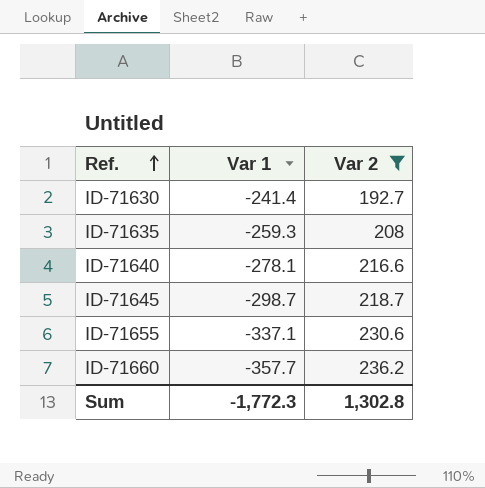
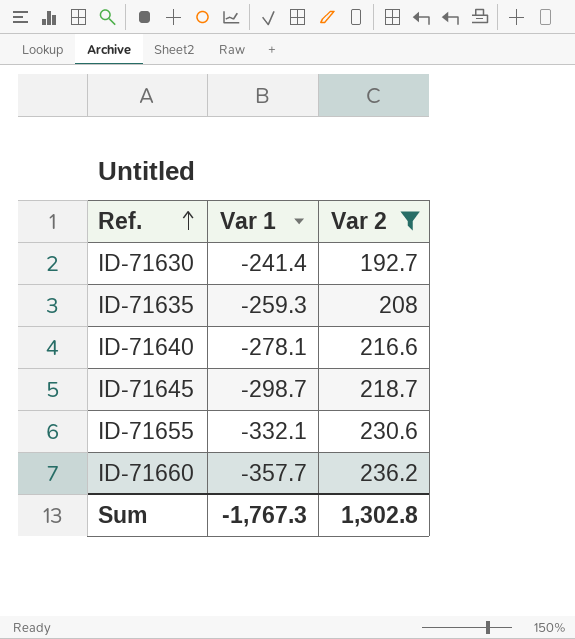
ID-71655 | Var 1: -337.1 -> -332.1
Sum | Var 1: -1,772.3 -> -1,767.3

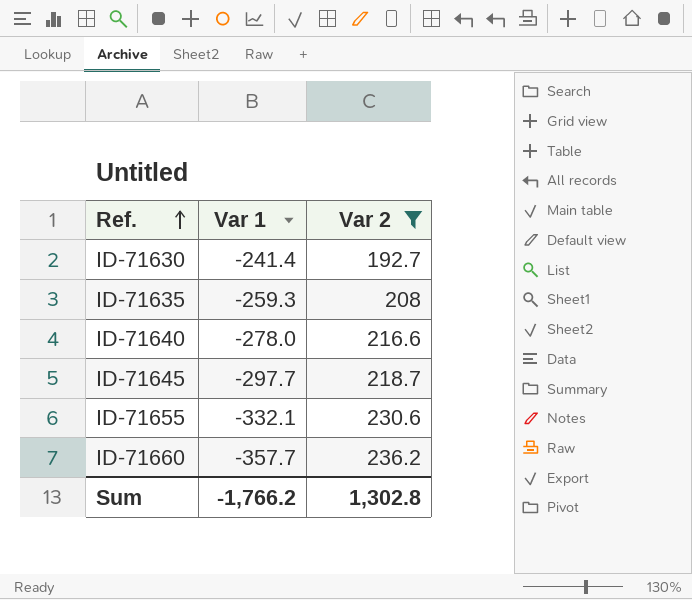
ID-71640 | Var 1: -278.1 -> -278.0
ID-71645 | Var 1: -298.7 -> -297.7
Sum | Var 1: -1,767.3 -> -1,766.2

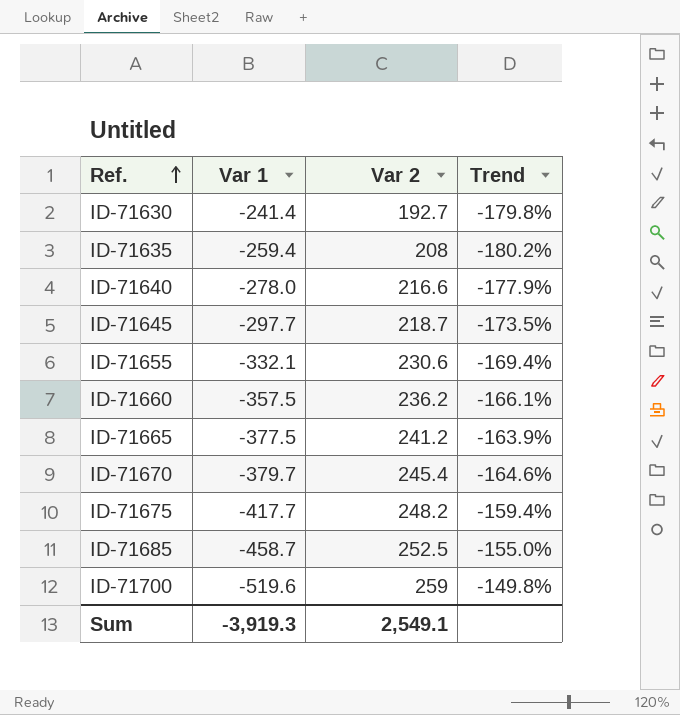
filter: Var 2 <= 236.2 -> none
column Trend | formula: none -> ([Var 2] - [Var 1]) / [Var 1]
ID-71635 | Var 1: -259.3 -> -259.4
ID-71660 | Var 1: -357.7 -> -357.5
Sum | Var 1: -1,766.2 -> -3,919.3
Sum | Var 2: 1,302.8 -> 2,549.1

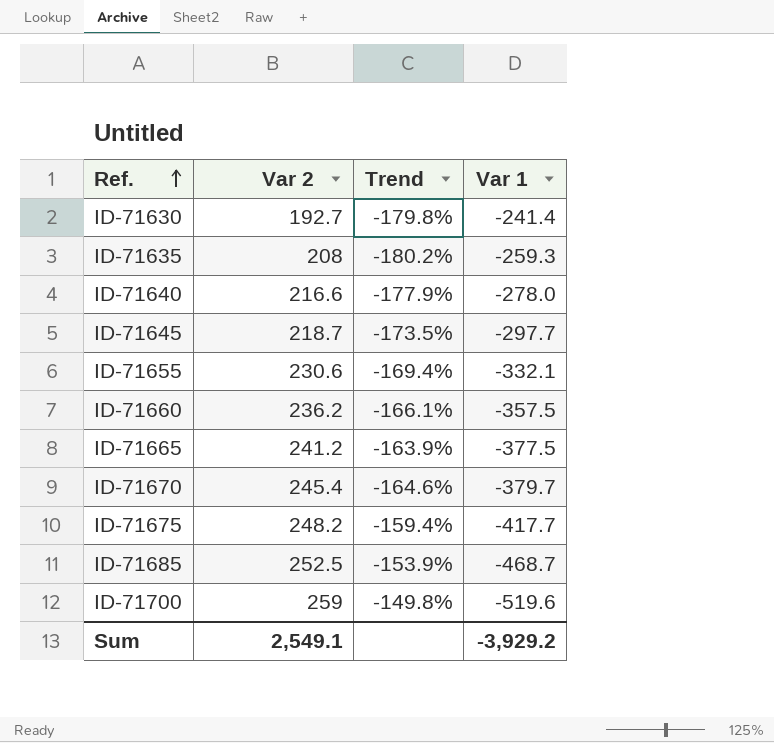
column Var 1 | position: 2 -> 4
ID-71635 | Var 1: -259.4 -> -259.3
ID-71685 | Trend: -155.0% -> -153.9%
ID-71685 | Var 1: -458.7 -> -468.7
Sum | Var 1: -3,919.3 -> -3,929.2

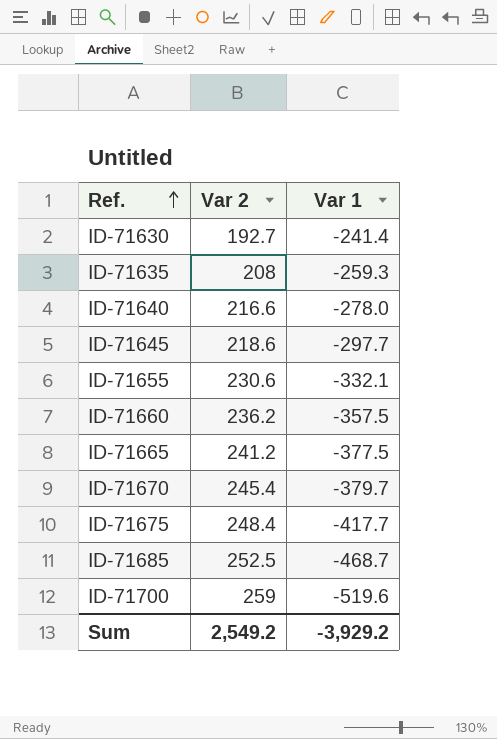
column Trend | formula: ([Var 2] - [Var 1]) / [Var 1] -> none
ID-71645 | Var 2: 218.7 -> 218.6
ID-71675 | Var 2: 248.2 -> 248.4
Sum | Var 2: 2,549.1 -> 2,549.2

